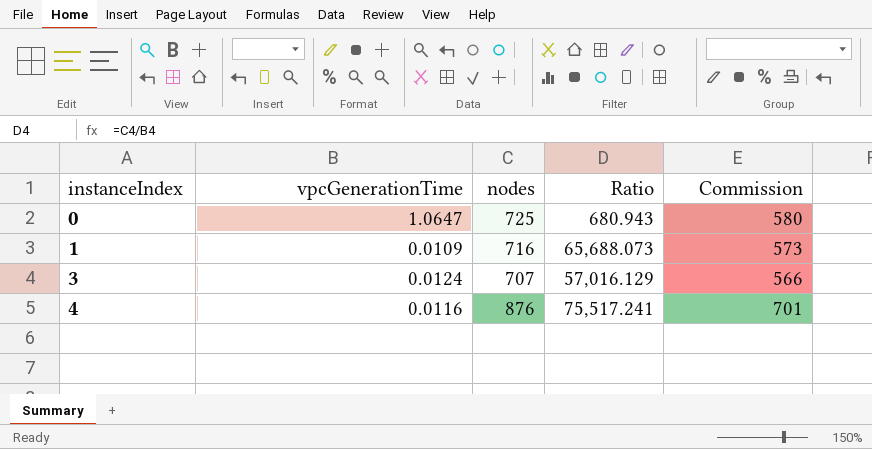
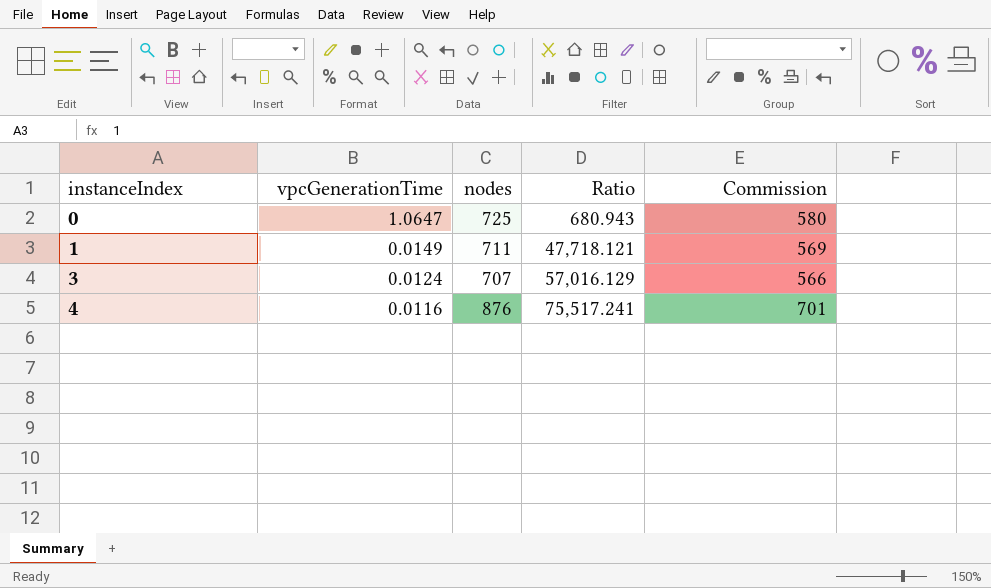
1 | vpcGenerationTime: 0.0109 -> 0.0149
1 | nodes: 716 -> 711
1 | Ratio: 65,688.073 -> 47,718.121
1 | Commission: 573 -> 569

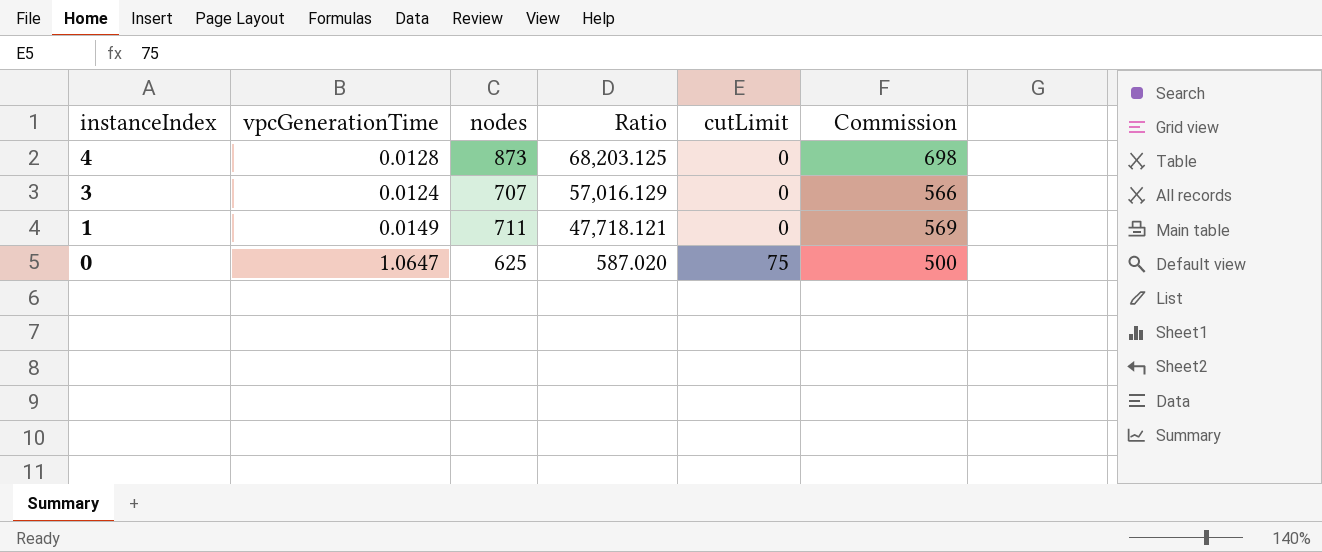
row order: instanceIndex ascending -> instanceIndex descending
column cutLimit | position: none -> 5
4 | vpcGenerationTime: 0.0116 -> 0.0128
4 | nodes: 876 -> 873
4 | Ratio: 75,517.241 -> 68,203.125
4 | Commission: 701 -> 698
0 | nodes: 725 -> 625
0 | Ratio: 680.943 -> 587.020
0 | Commission: 580 -> 500

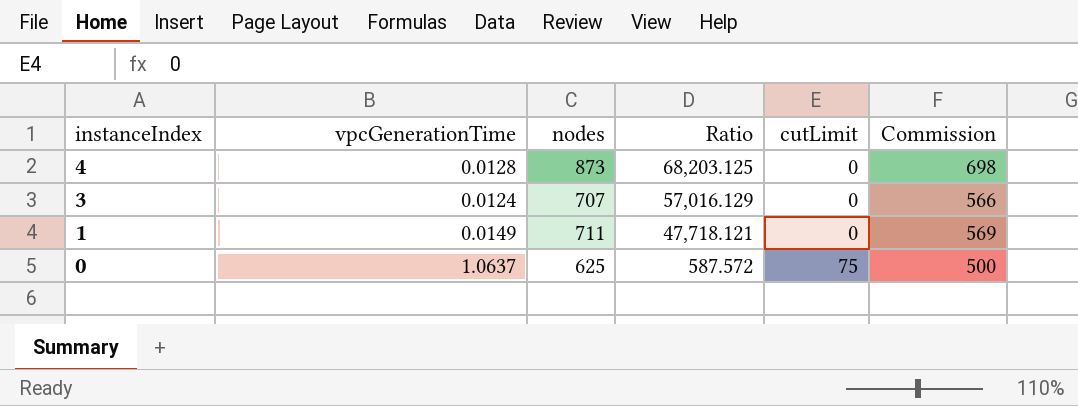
0 | vpcGenerationTime: 1.0647 -> 1.0637
0 | Ratio: 587.020 -> 587.572

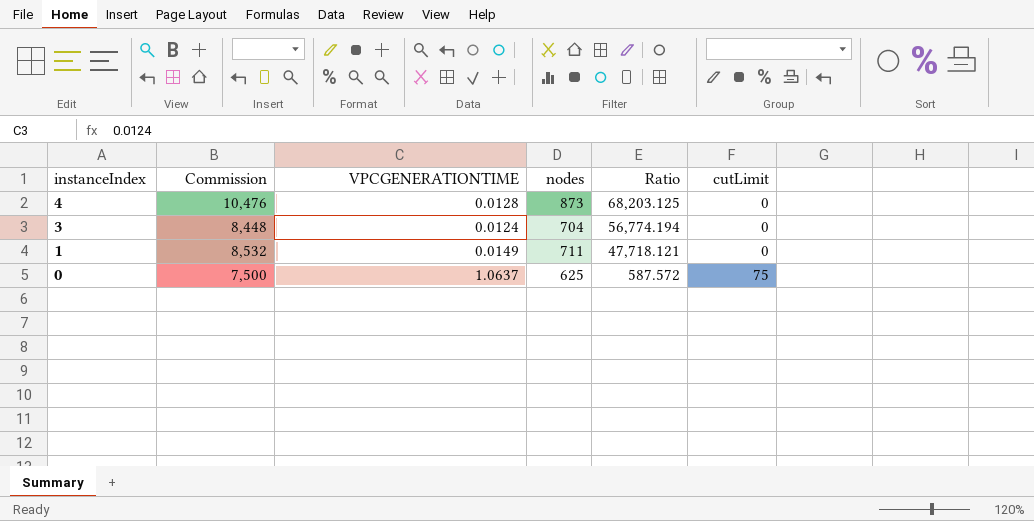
column Commission | formula: [nodes] * 0.8 -> [nodes] * 12
column Commission | position: 6 -> 2
column name: vpcGenerationTime -> VPCGENERATIONTIME
3 | nodes: 707 -> 704
3 | Ratio: 57,016.129 -> 56,774.194

